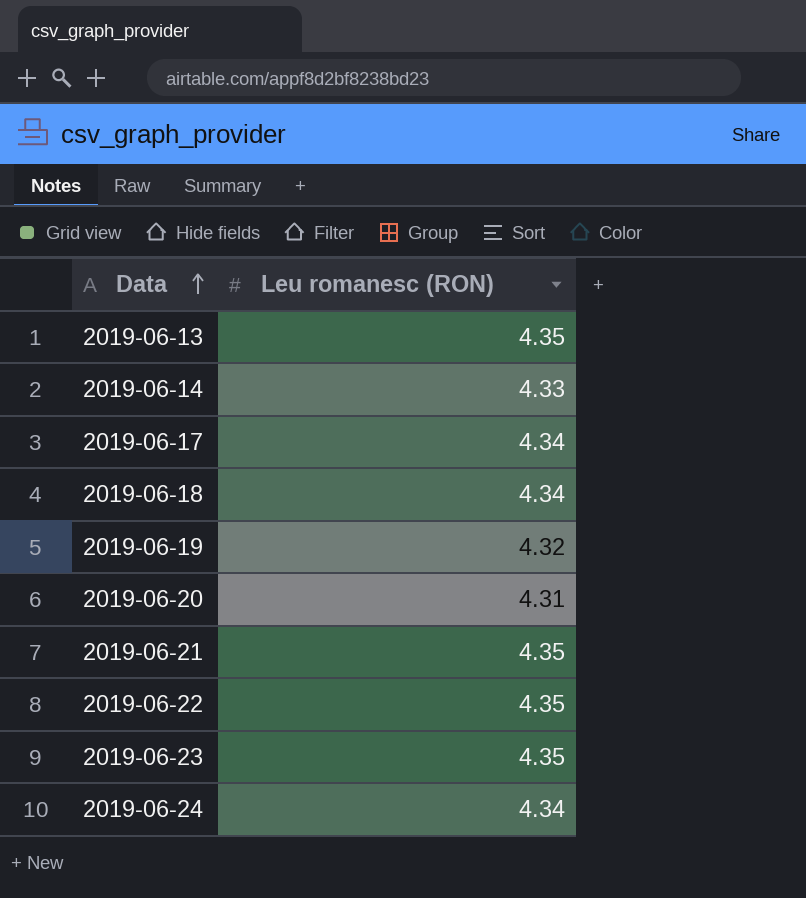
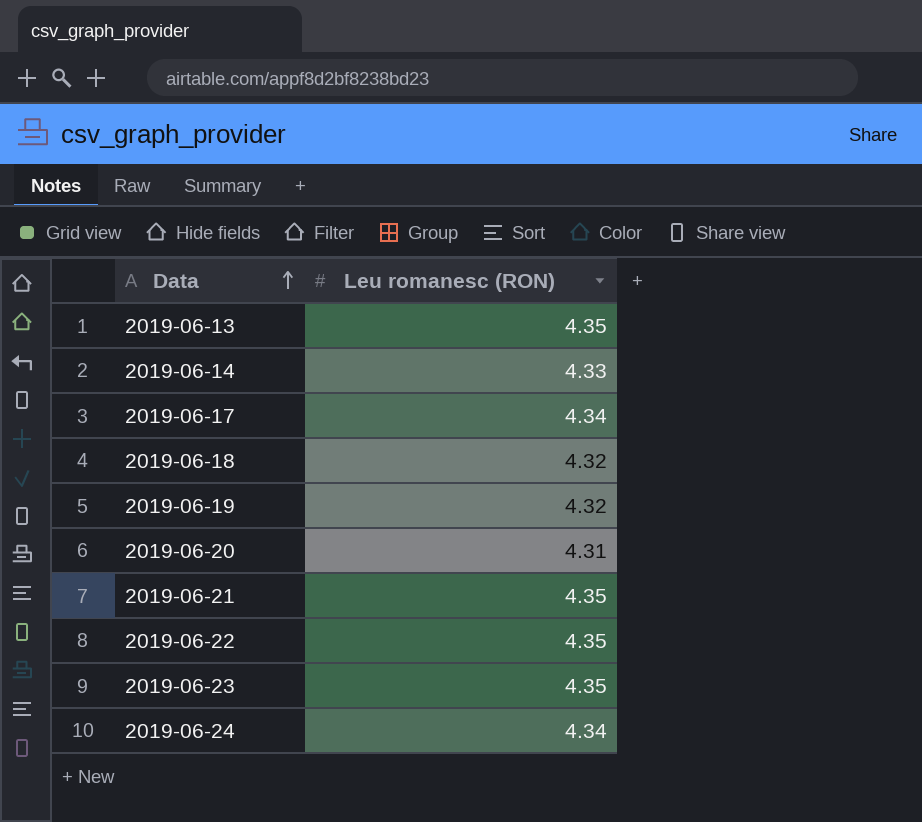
2019-06-18 | Leu romanesc (RON): 4.34 -> 4.32

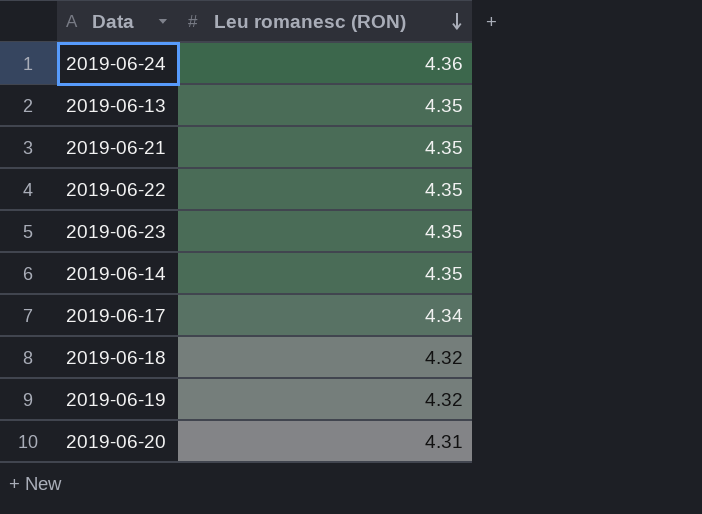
row order: Data ascending -> Leu romanesc (RON) descending
2019-06-24 | Leu romanesc (RON): 4.34 -> 4.36
2019-06-14 | Leu romanesc (RON): 4.33 -> 4.35

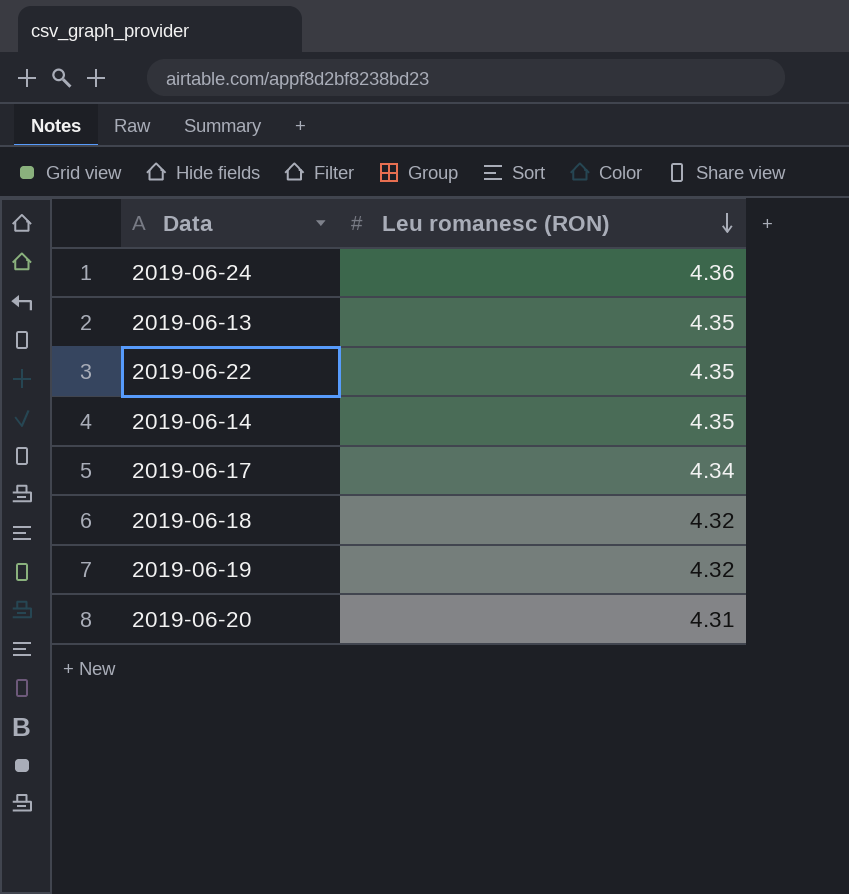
row 2019-06-21: 4.35 -> none
row 2019-06-23: 4.35 -> none

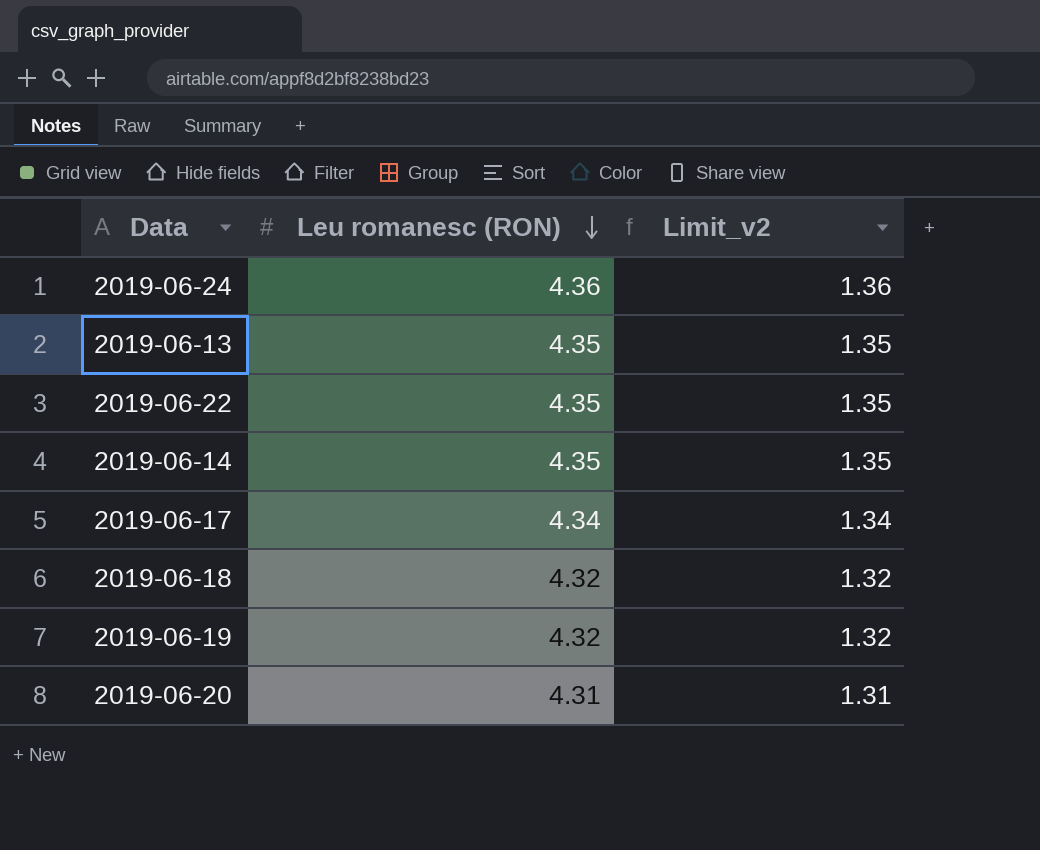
column Limit_v2 | formula: none -> [Leu romanesc (RON)] - 3

